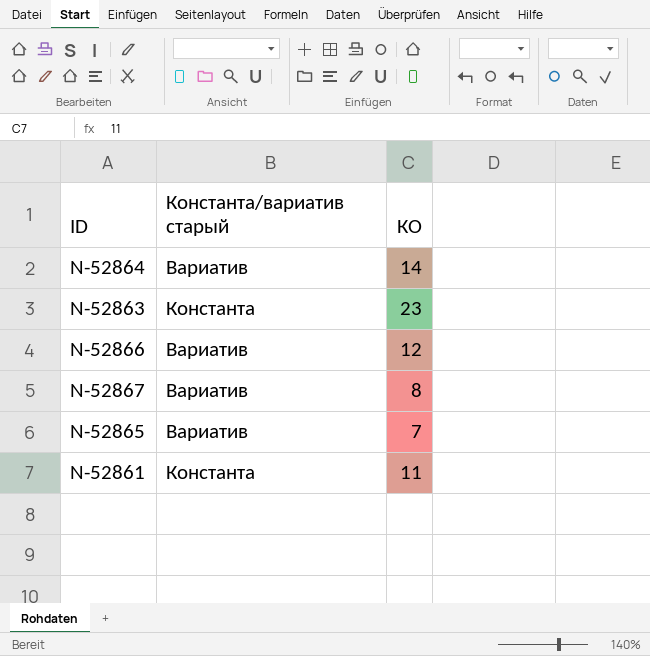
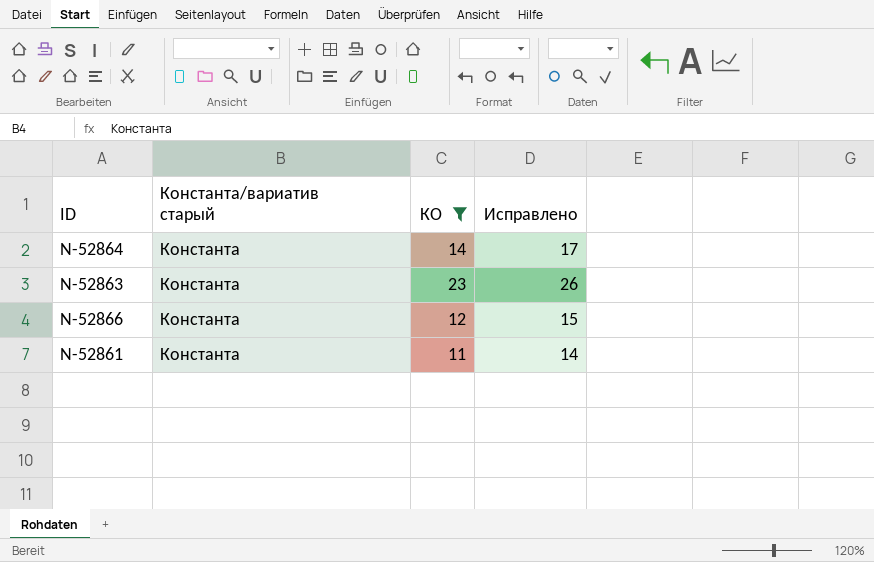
filter: none -> КО >= 11
column Исправлено | formula: none -> [КО] + 3
N-52864 | Константа/вариатив старый: Вариатив -> Константа
N-52866 | Константа/вариатив старый: Вариатив -> Константа

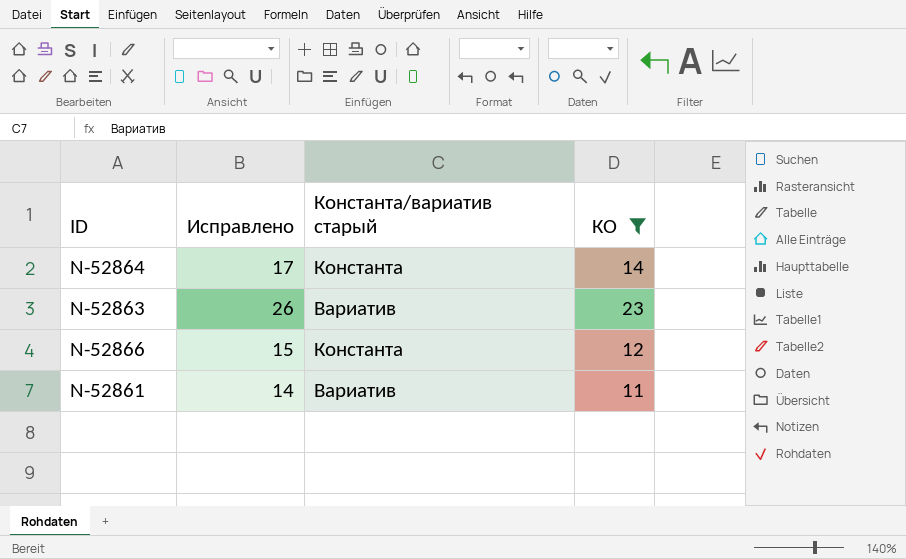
column Исправлено | position: 4 -> 2
N-52863 | Константа/вариатив старый: Константа -> Вариатив
N-52861 | Константа/вариатив старый: Константа -> Вариатив

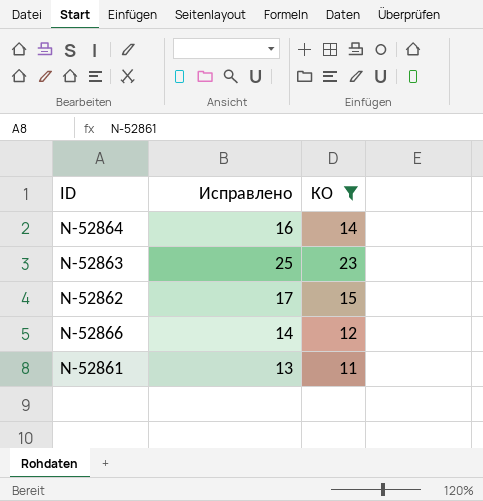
column Константа/вариатив старый | position: 3 -> none
column Исправлено | formula: [КО] + 3 -> [КО] + 2
row N-52862: none -> 17 | 15

